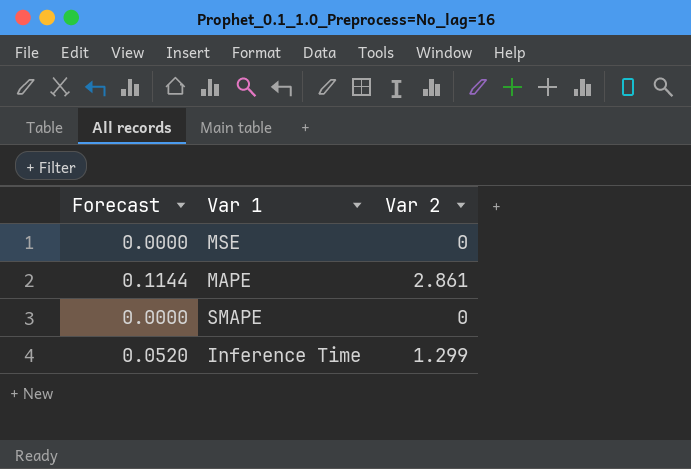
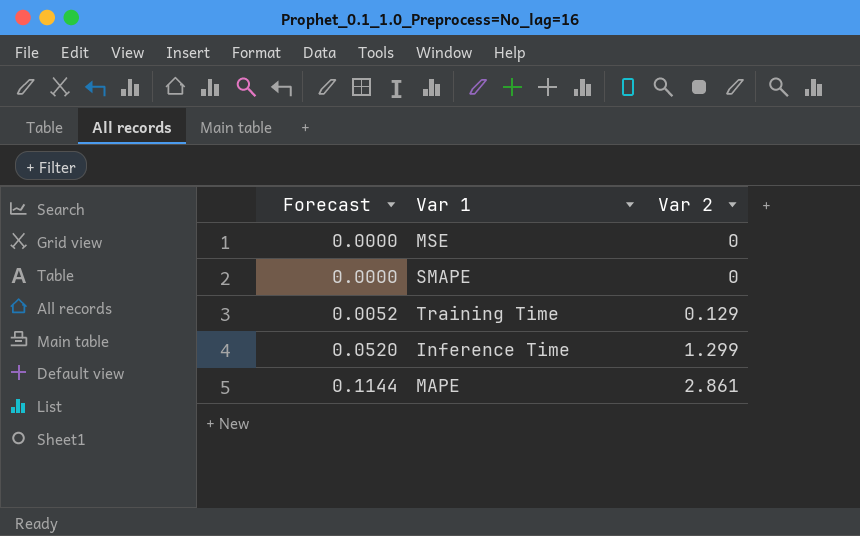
row order: none -> Forecast ascending
row Training Time: none -> 0.0052 | 0.129

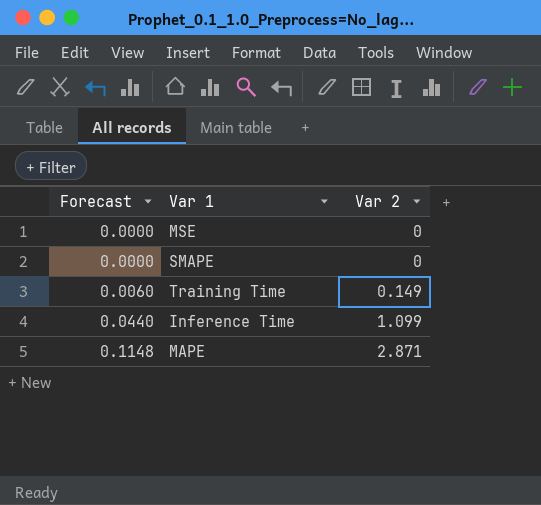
Training Time | Forecast: 0.0052 -> 0.0060
Training Time | Var 2: 0.129 -> 0.149
Inference Time | Forecast: 0.0520 -> 0.0440
Inference Time | Var 2: 1.299 -> 1.099
MAPE | Forecast: 0.1144 -> 0.1148
MAPE | Var 2: 2.861 -> 2.871

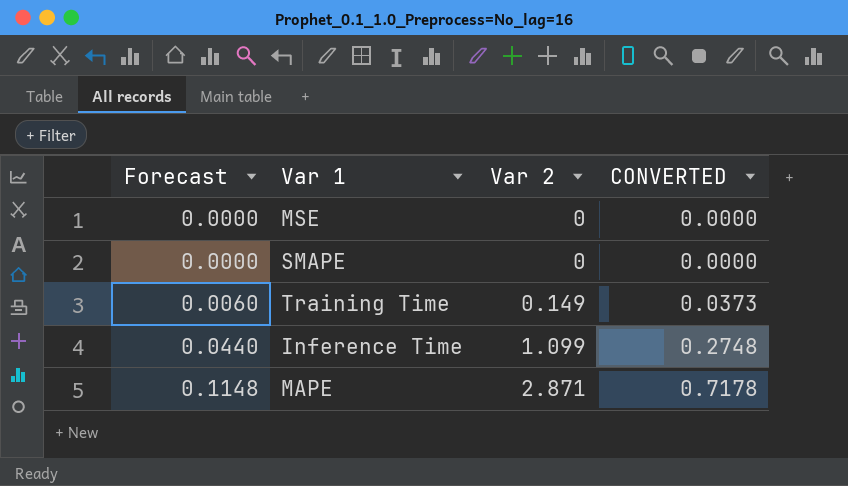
column CONVERTED | formula: none -> [Var 2] * 0.25

